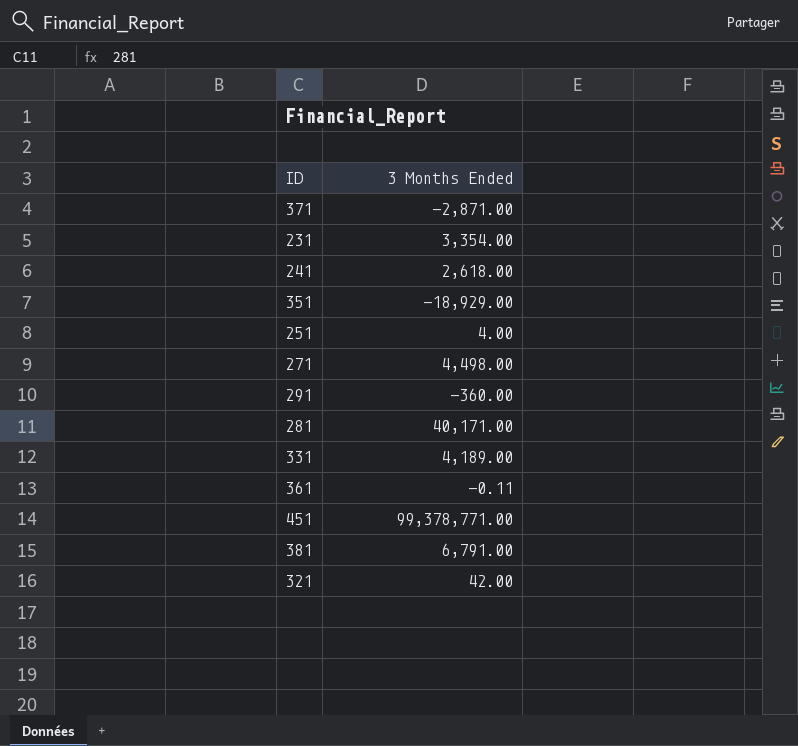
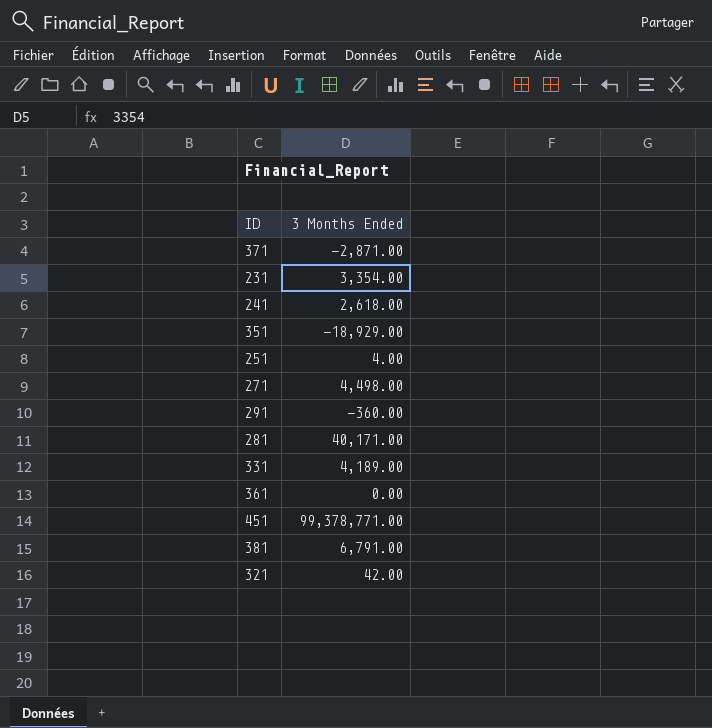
361 | 3 Months Ended: -0.11 -> 0.00

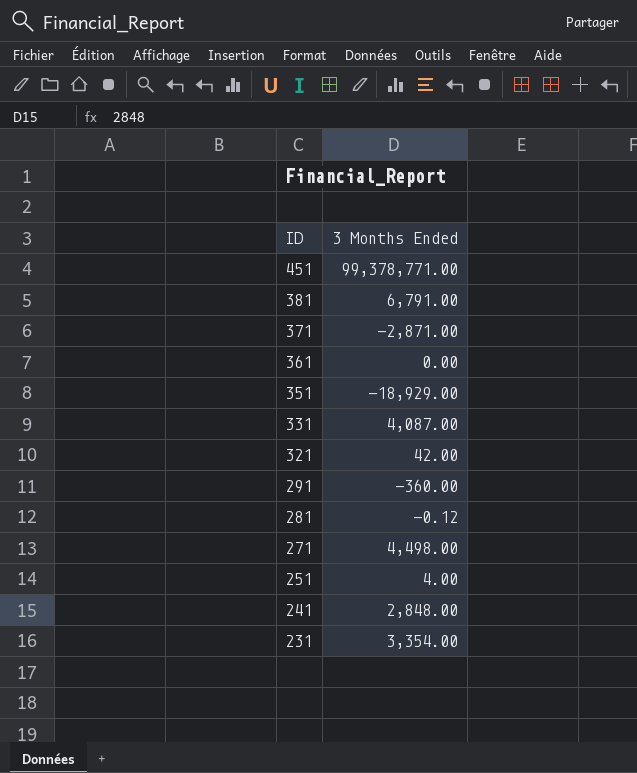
row order: none -> ID descending
331 | 3 Months Ended: 4,189.00 -> 4,087.00
281 | 3 Months Ended: 40,171.00 -> -0.12
241 | 3 Months Ended: 2,618.00 -> 2,848.00

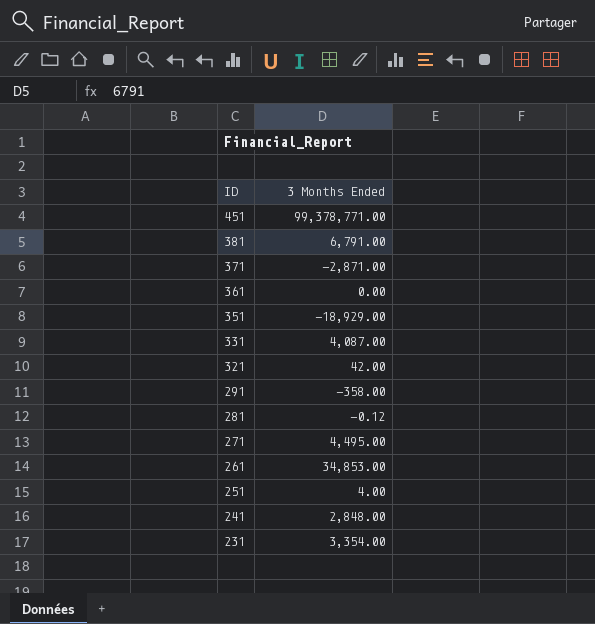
291 | 3 Months Ended: -360.00 -> -358.00
271 | 3 Months Ended: 4,498.00 -> 4,495.00
row 261: none -> 34,853.00

